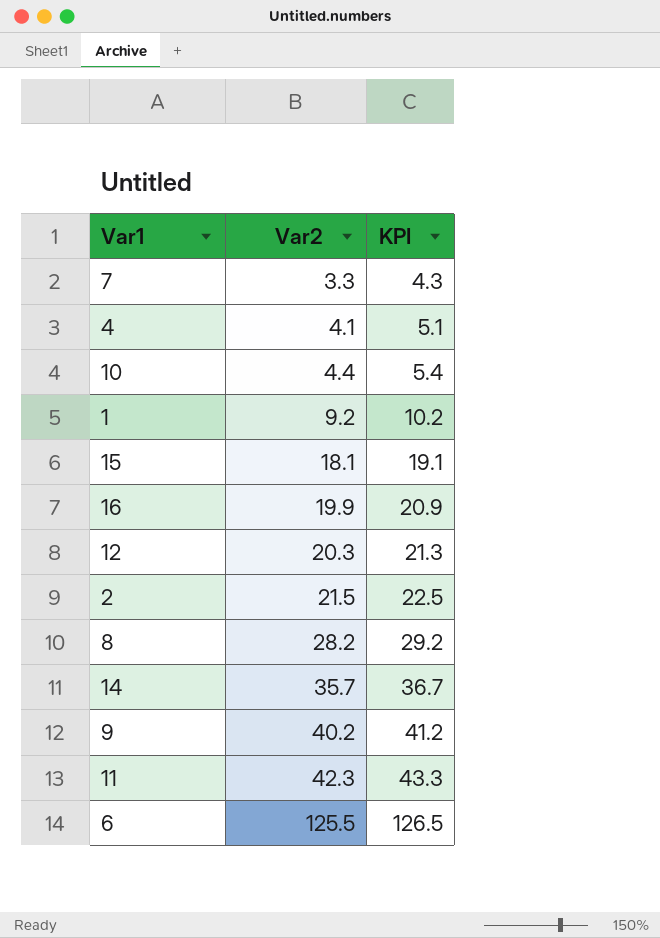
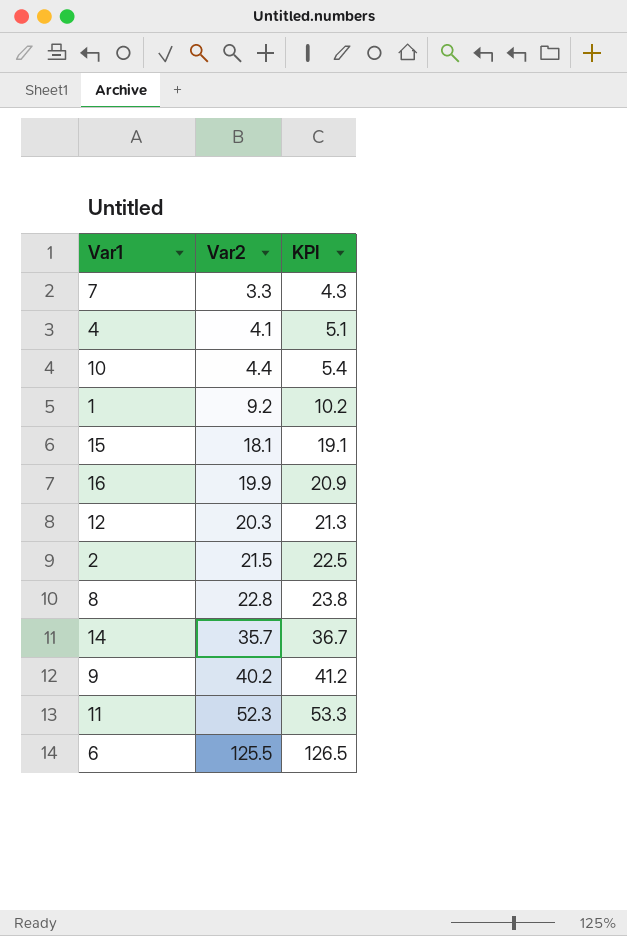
8 | Var2: 28.2 -> 22.8
8 | KPI: 29.2 -> 23.8
11 | Var2: 42.3 -> 52.3
11 | KPI: 43.3 -> 53.3

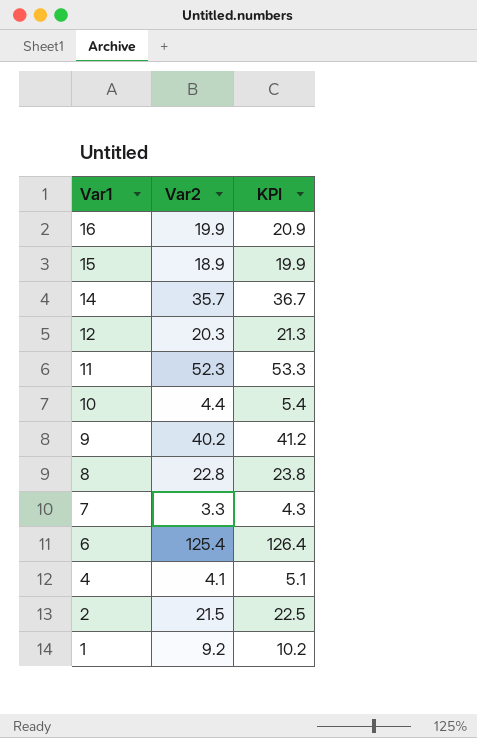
row order: Var2 ascending -> Var1 descending
15 | Var2: 18.1 -> 18.9
15 | KPI: 19.1 -> 19.9
6 | Var2: 125.5 -> 125.4
6 | KPI: 126.5 -> 126.4

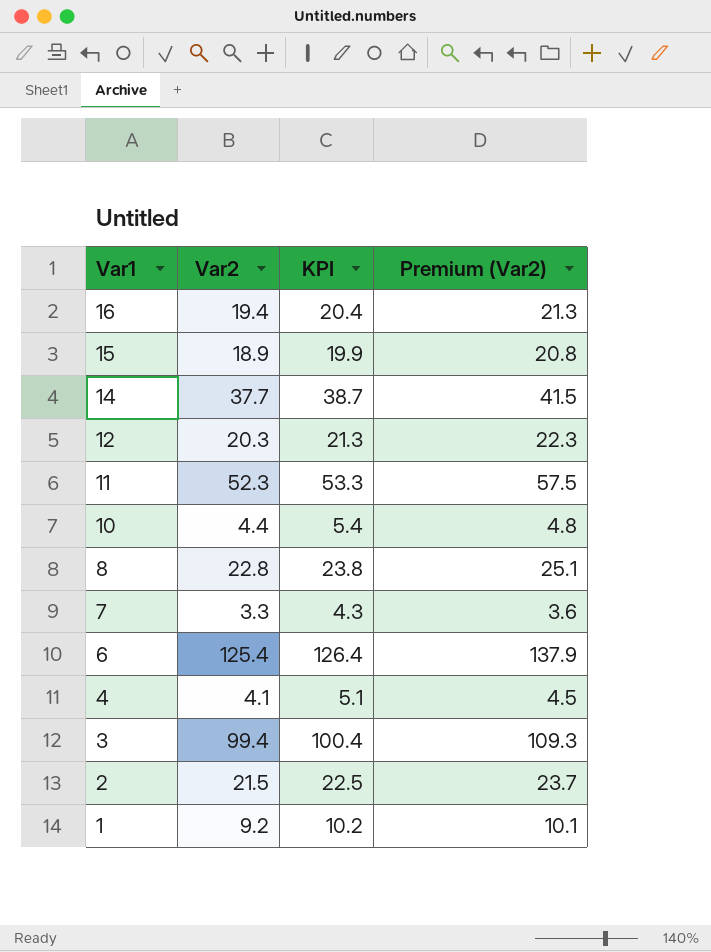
column Premium (Var2) | formula: none -> [Var2] * 1.1
row 9: 40.2 | 41.2 -> none
16 | Var2: 19.9 -> 19.4
16 | KPI: 20.9 -> 20.4
14 | Var2: 35.7 -> 37.7
14 | KPI: 36.7 -> 38.7
row 3: none -> 99.4 | 100.4 | 109.3

